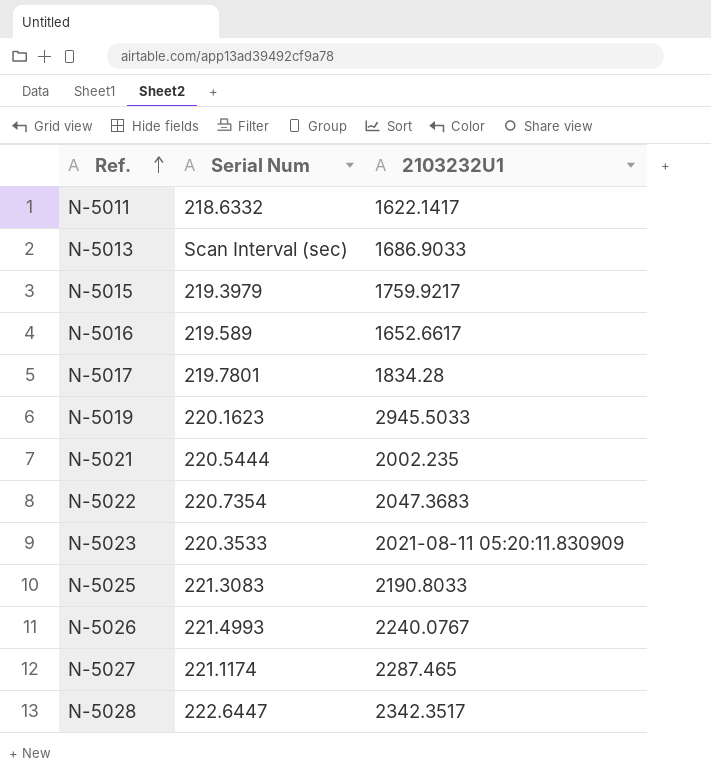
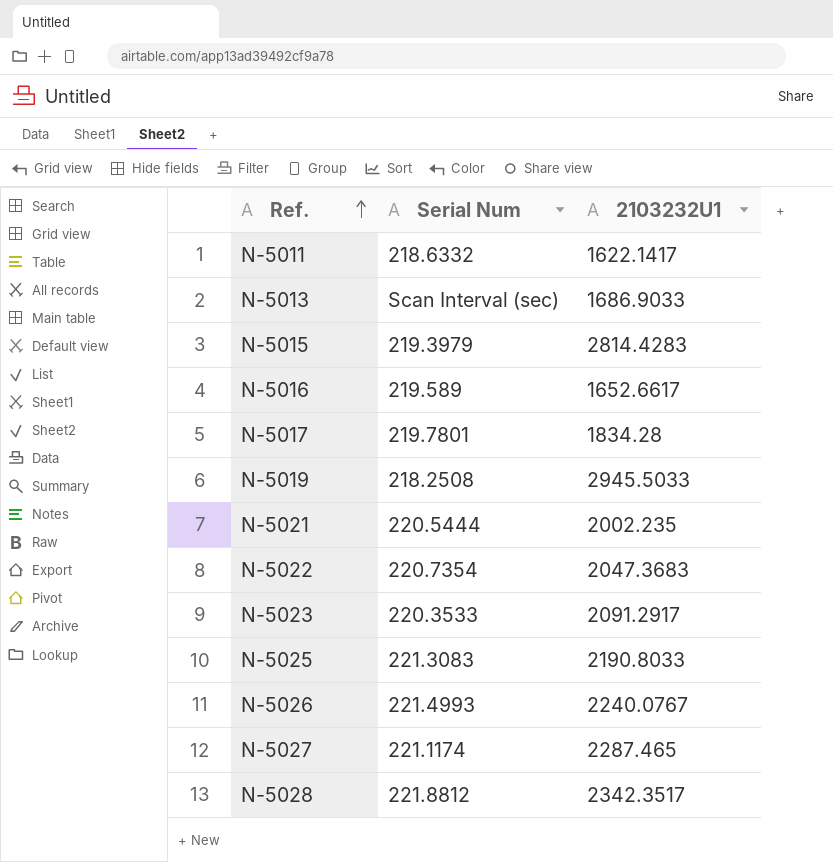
N-5015 | 2103232U1: 1759.9217 -> 2814.4283
N-5019 | Serial Num: 220.1623 -> 218.2508
N-5023 | 2103232U1: 2021-08-11 05:20:11.830909 -> 2091.2917
N-5028 | Serial Num: 222.6447 -> 221.8812

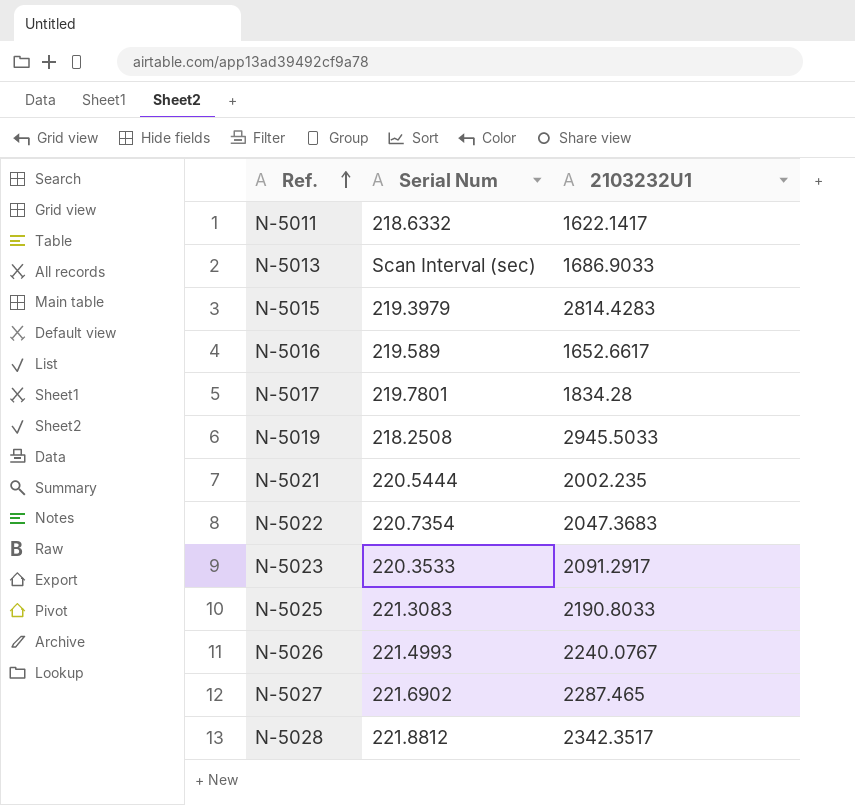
N-5027 | Serial Num: 221.1174 -> 221.6902

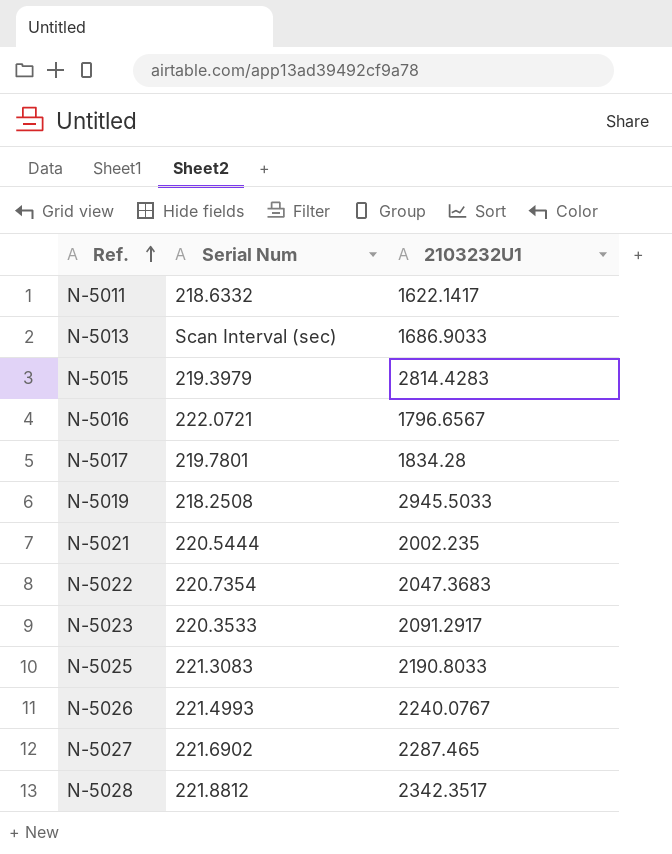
N-5016 | Serial Num: 219.589 -> 222.0721
N-5016 | 2103232U1: 1652.6617 -> 1796.6567

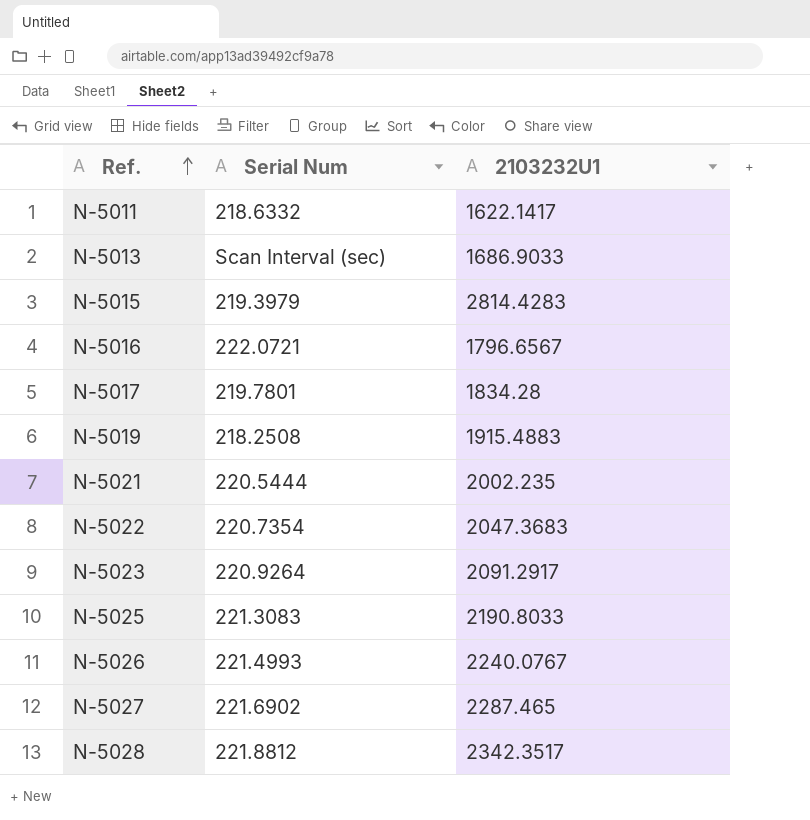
N-5019 | 2103232U1: 2945.5033 -> 1915.4883
N-5023 | Serial Num: 220.3533 -> 220.9264

